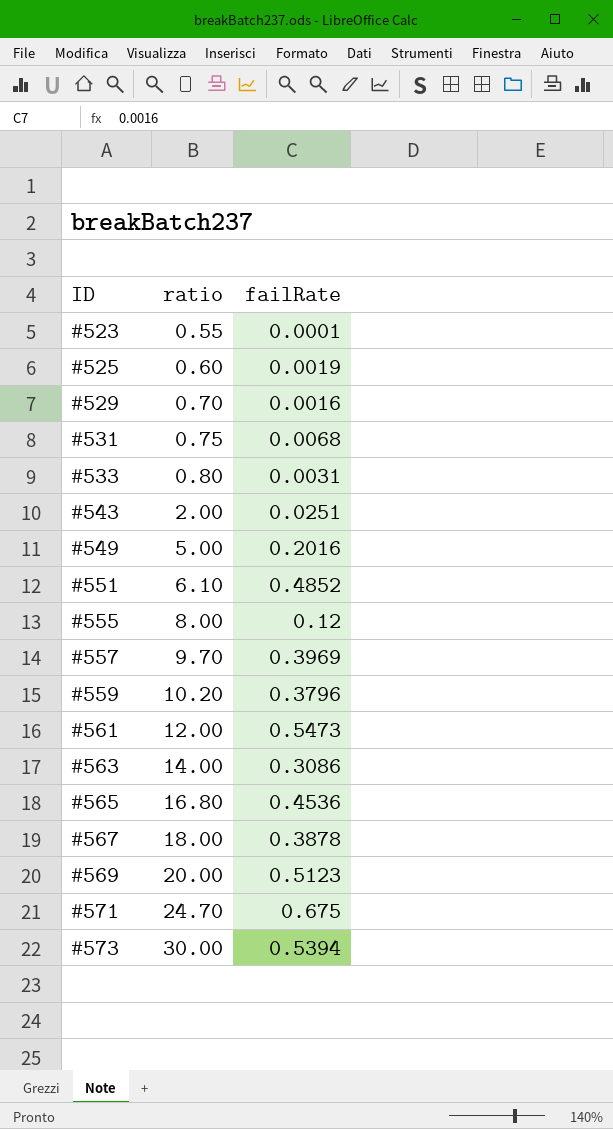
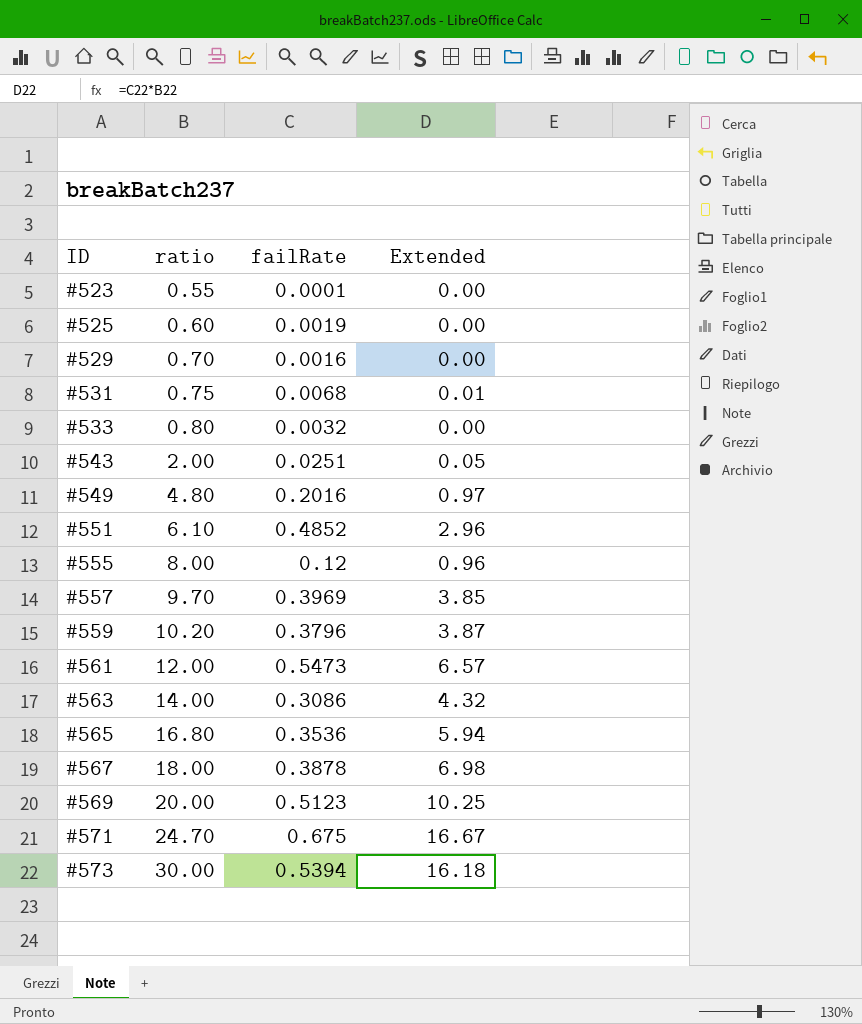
column Extended | formula: none -> [ratio] * [failRate]
#533 | failRate: 0.0031 -> 0.0032
#549 | ratio: 5.00 -> 4.80
#565 | failRate: 0.4536 -> 0.3536

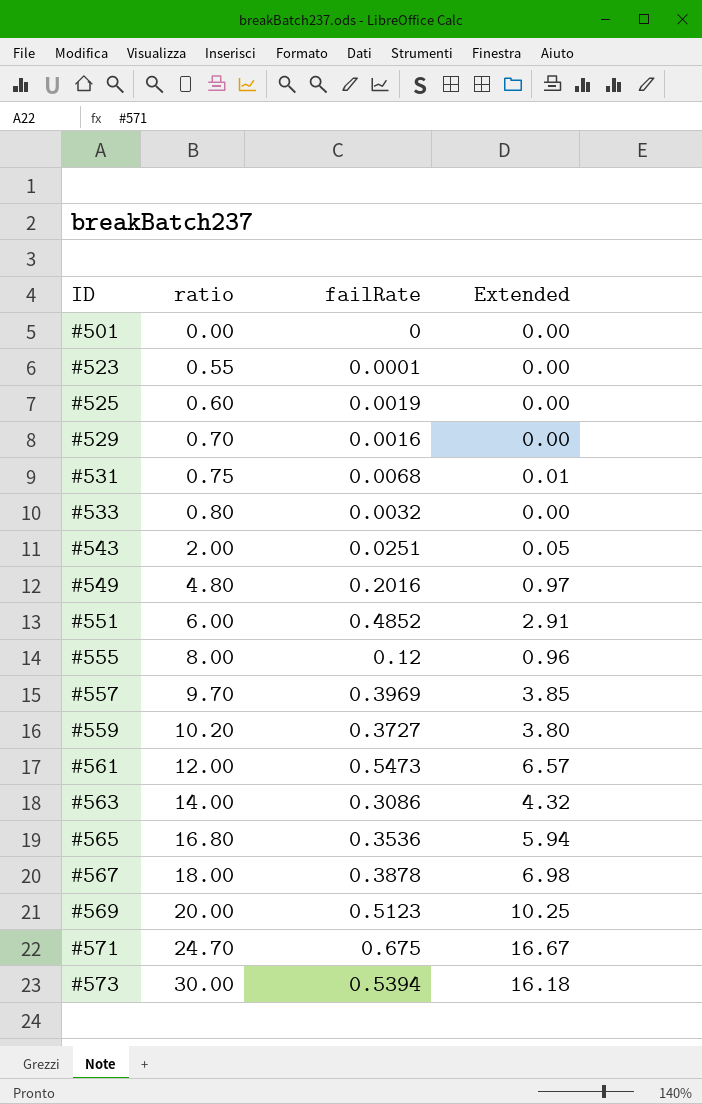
row #501: none -> 0.00 | 0 | 0.00
#551 | ratio: 6.10 -> 6.00
#551 | Extended: 2.96 -> 2.91
#559 | failRate: 0.3796 -> 0.3727
#559 | Extended: 3.87 -> 3.80

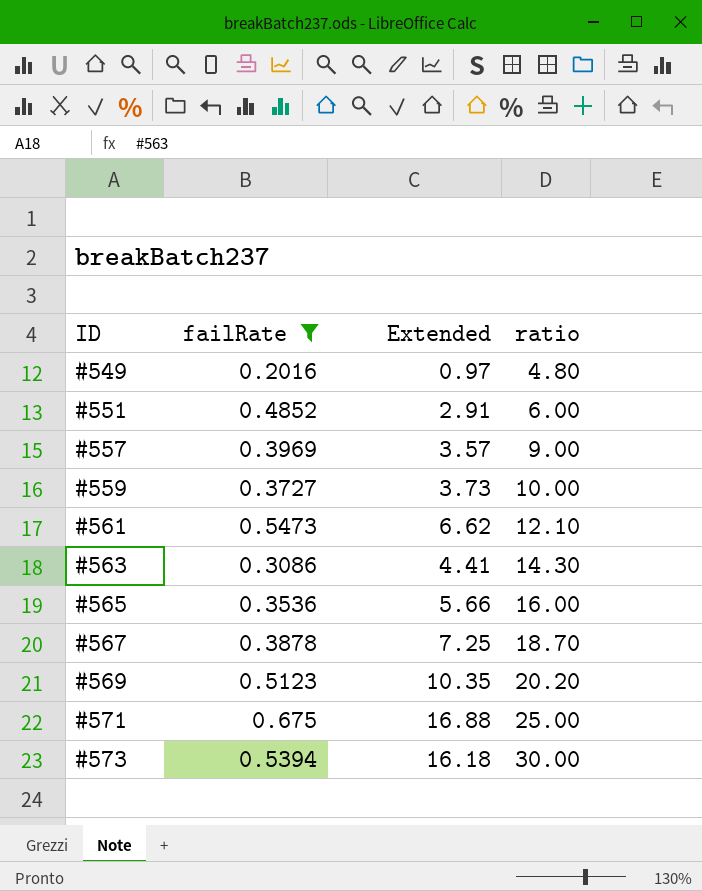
filter: none -> failRate >= 0.2016
column ratio | position: 2 -> 4
#557 | Extended: 3.85 -> 3.57
#557 | ratio: 9.70 -> 9.00
#559 | Extended: 3.80 -> 3.73
#559 | ratio: 10.20 -> 10.00
#561 | Extended: 6.57 -> 6.62
#561 | ratio: 12.00 -> 12.10
#563 | Extended: 4.32 -> 4.41
#563 | ratio: 14.00 -> 14.30
#565 | Extended: 5.94 -> 5.66
#565 | ratio: 16.80 -> 16.00
#567 | Extended: 6.98 -> 7.25
#567 | ratio: 18.00 -> 18.70
#569 | Extended: 10.25 -> 10.35
#569 | ratio: 20.00 -> 20.20
#571 | Extended: 16.67 -> 16.88
#571 | ratio: 24.70 -> 25.00

